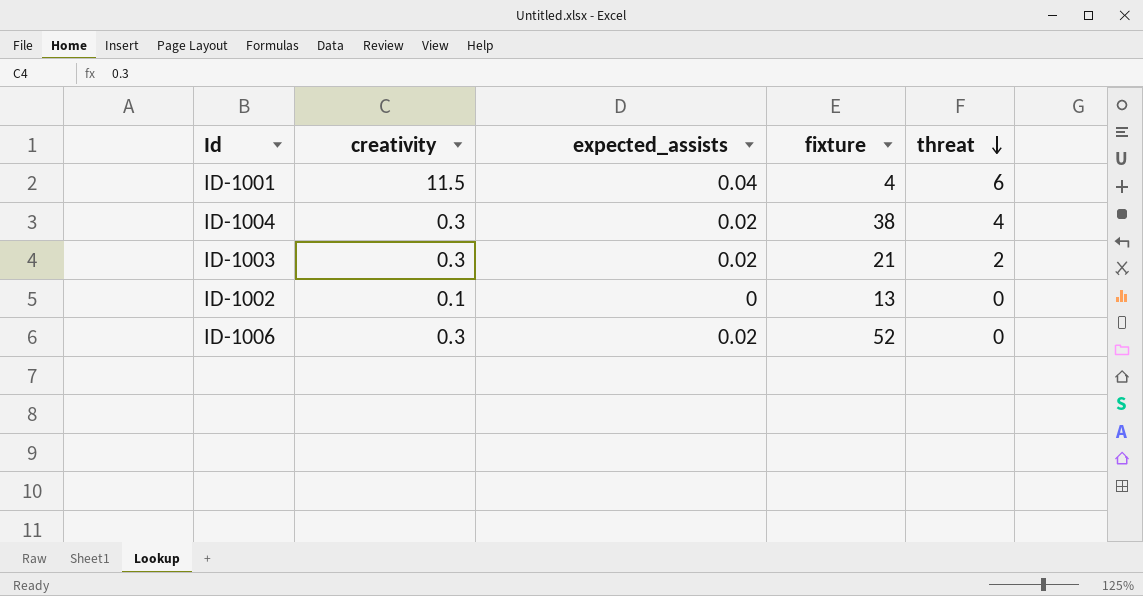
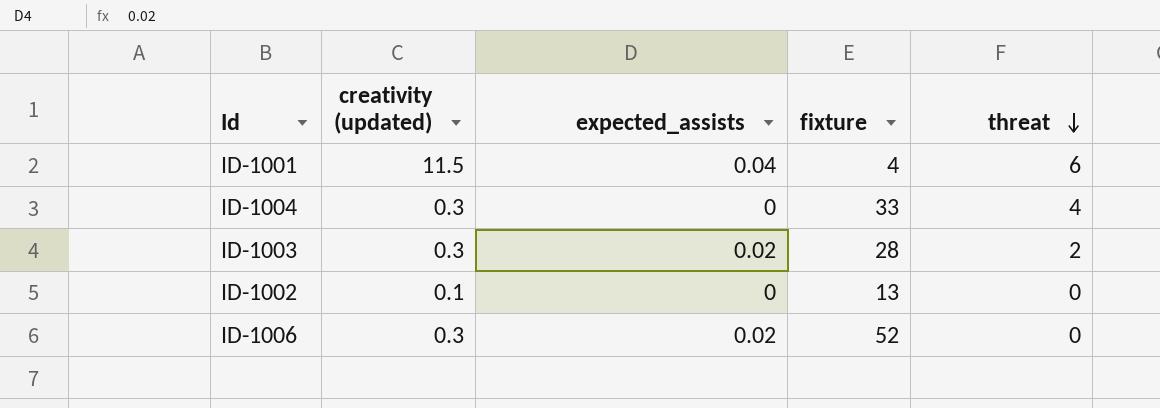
column name: creativity -> creativity (updated)
ID-1004 | expected_assists: 0.02 -> 0
ID-1004 | fixture: 38 -> 33
ID-1003 | fixture: 21 -> 28

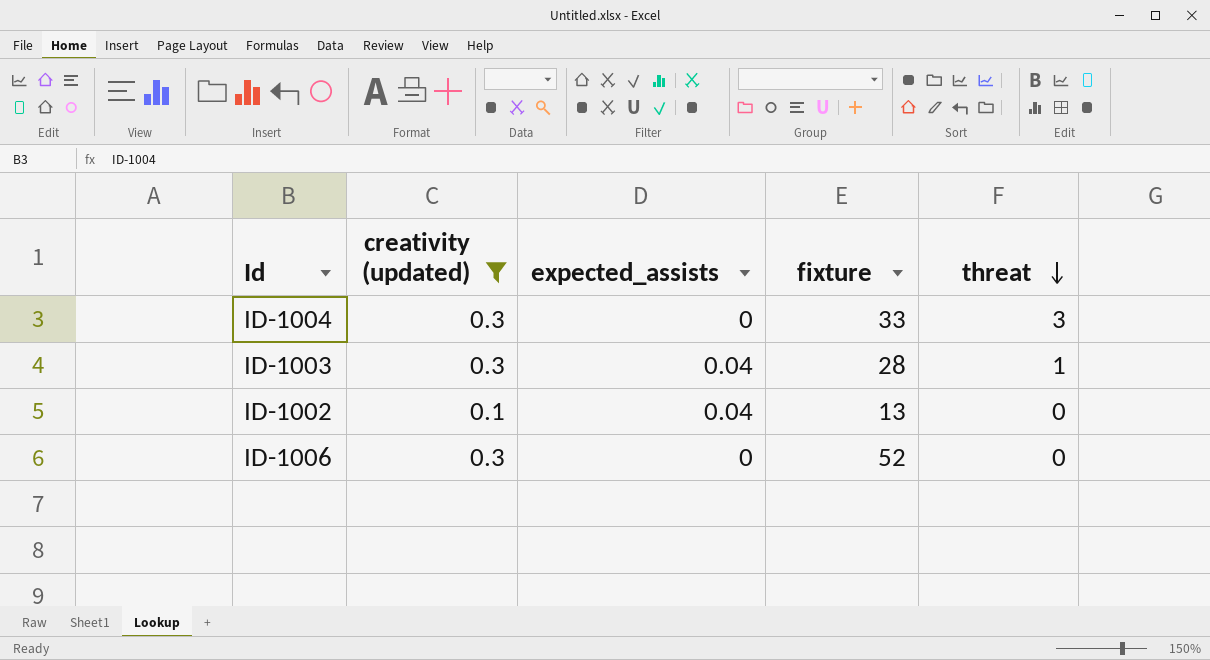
filter: none -> creativity (updated) != 11.5
ID-1004 | threat: 4 -> 3
ID-1003 | expected_assists: 0.02 -> 0.04
ID-1003 | threat: 2 -> 1
ID-1002 | expected_assists: 0 -> 0.04
ID-1006 | expected_assists: 0.02 -> 0

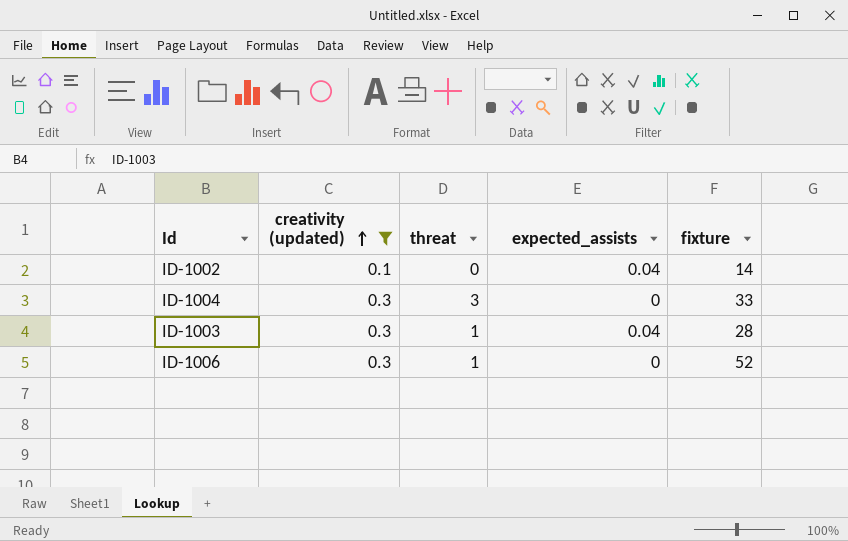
row order: threat descending -> creativity (updated) ascending
column threat | position: 5 -> 3
ID-1002 | fixture: 13 -> 14
ID-1006 | threat: 0 -> 1

